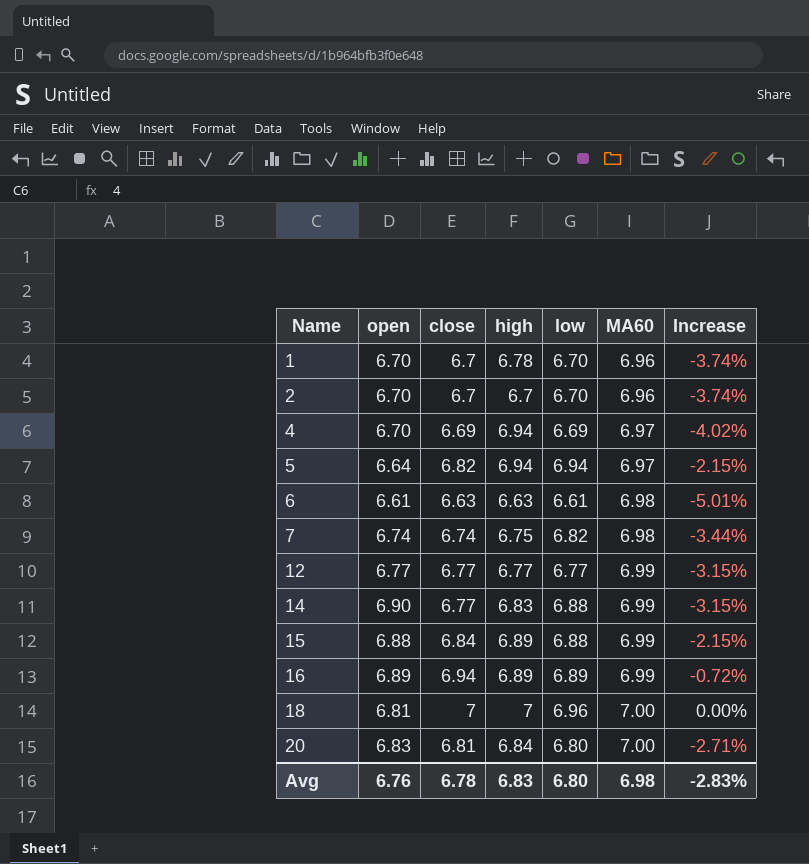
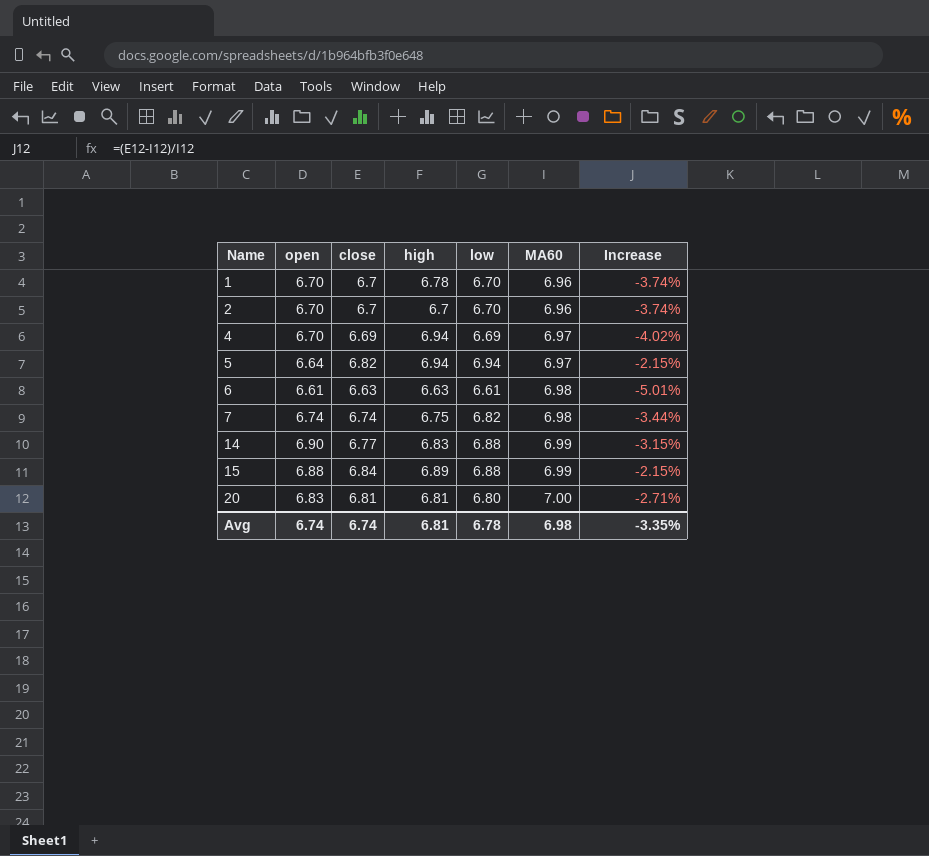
row 12: 6.77 | 6.77 | 6.77 | 6.77 | 6.99 | -3.15% -> none
row 16: 6.89 | 6.94 | 6.89 | 6.89 | 6.99 | -0.72% -> none
row 18: 6.81 | 7 | 7 | 6.96 | 7.00 | 0.00% -> none
20 | high: 6.84 -> 6.81
Avg | open: 6.76 -> 6.74
Avg | close: 6.78 -> 6.74
Avg | high: 6.83 -> 6.81
Avg | low: 6.80 -> 6.78
Avg | Increase: -2.83% -> -3.35%

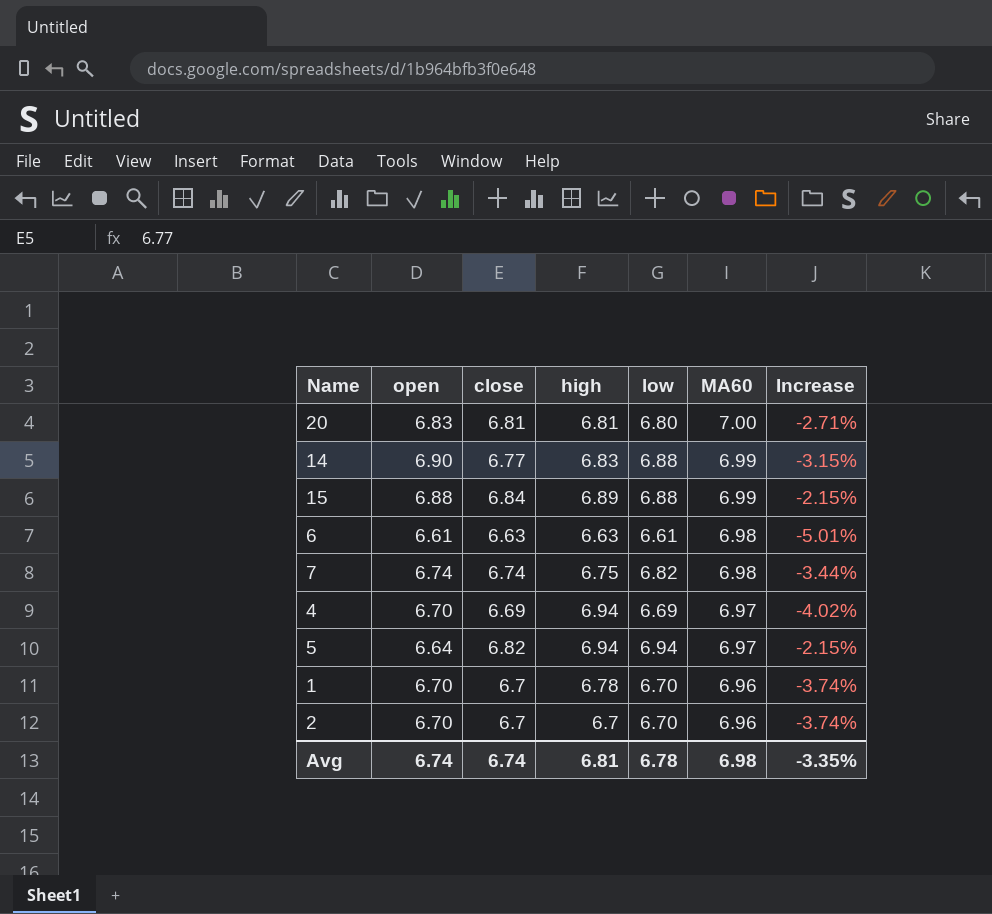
row order: Name ascending -> MA60 descending

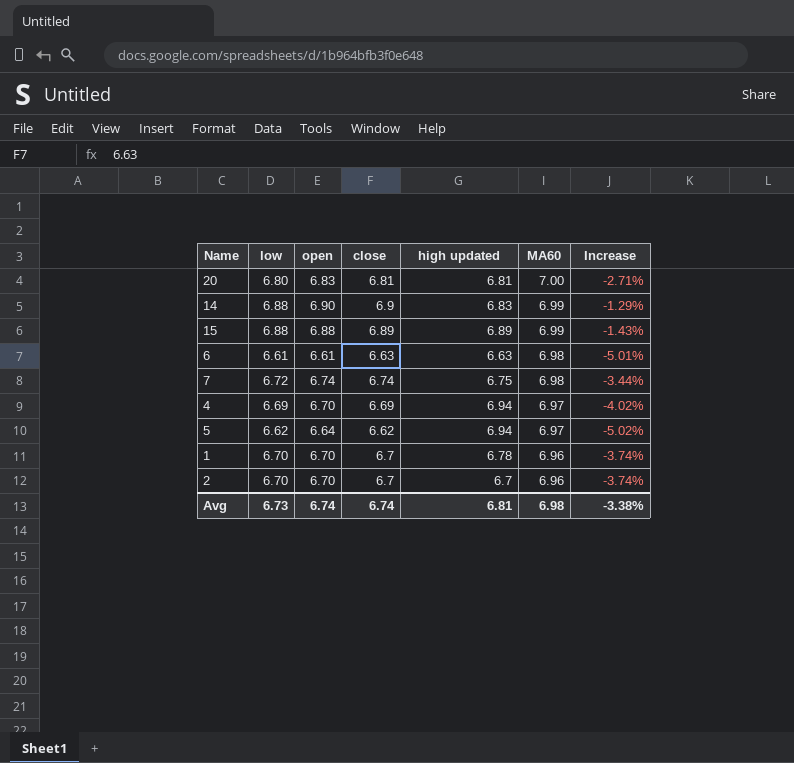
column low | position: 5 -> 2
column name: high -> high updated
14 | close: 6.77 -> 6.9
14 | Increase: -3.15% -> -1.29%
15 | close: 6.84 -> 6.89
15 | Increase: -2.15% -> -1.43%
7 | low: 6.82 -> 6.72
5 | low: 6.94 -> 6.62
5 | close: 6.82 -> 6.62
5 | Increase: -2.15% -> -5.02%
Avg | low: 6.78 -> 6.73
Avg | Increase: -3.35% -> -3.38%

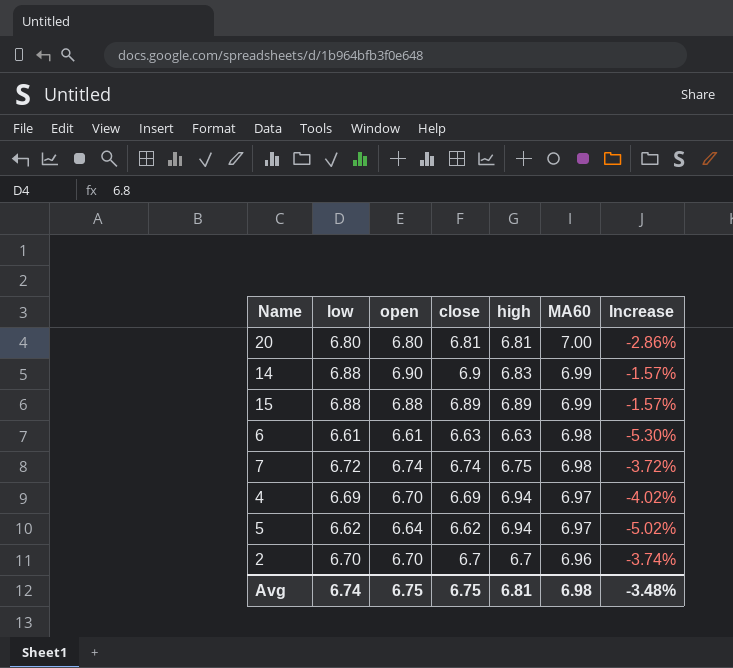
column name: high updated -> high
column Increase | formula: ([close] - [MA60]) / [MA60] -> ([low] - [MA60]) / [MA60]
row 1: 6.70 | 6.70 | 6.7 | 6.78 | 6.96 | -3.74% -> none
20 | open: 6.83 -> 6.80
Avg | low: 6.73 -> 6.74
Avg | open: 6.74 -> 6.75
Avg | close: 6.74 -> 6.75
Avg | Increase: -3.38% -> -3.48%

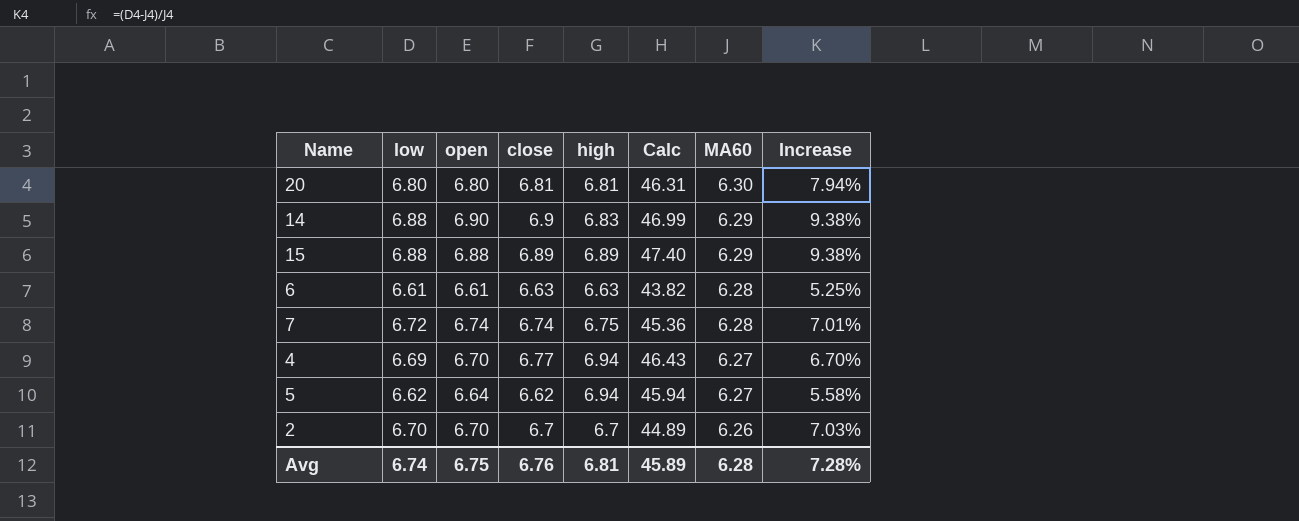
column Calc | formula: none -> [low] * [high]
20 | MA60: 7.00 -> 6.30
20 | Increase: -2.86% -> 7.94%
14 | MA60: 6.99 -> 6.29
14 | Increase: -1.57% -> 9.38%
15 | MA60: 6.99 -> 6.29
15 | Increase: -1.57% -> 9.38%
6 | MA60: 6.98 -> 6.28
6 | Increase: -5.30% -> 5.25%
7 | MA60: 6.98 -> 6.28
7 | Increase: -3.72% -> 7.01%
4 | close: 6.69 -> 6.77
4 | MA60: 6.97 -> 6.27
4 | Increase: -4.02% -> 6.70%
5 | MA60: 6.97 -> 6.27
5 | Increase: -5.02% -> 5.58%
2 | MA60: 6.96 -> 6.26
2 | Increase: -3.74% -> 7.03%
Avg | close: 6.75 -> 6.76
Avg | MA60: 6.98 -> 6.28
Avg | Increase: -3.48% -> 7.28%

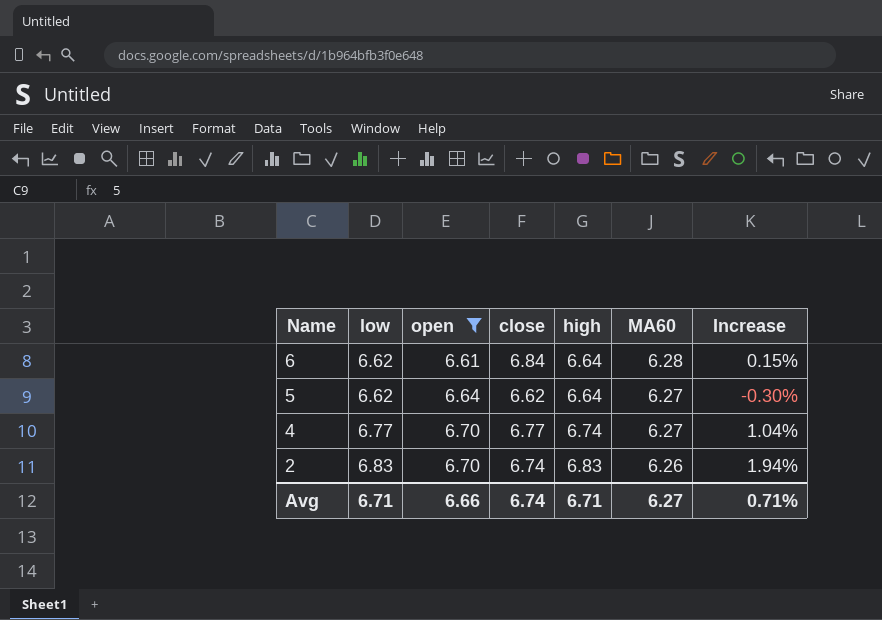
filter: none -> open <= 6.70
row order: MA60 descending -> Name descending
column Calc | formula: [low] * [high] -> none
column Increase | formula: ([low] - [MA60]) / [MA60] -> ([low] - [open]) / [open]
6 | low: 6.61 -> 6.62
6 | close: 6.63 -> 6.84
6 | high: 6.63 -> 6.64
5 | high: 6.94 -> 6.64
4 | low: 6.69 -> 6.77
4 | high: 6.94 -> 6.74
2 | low: 6.70 -> 6.83
2 | close: 6.7 -> 6.74
2 | high: 6.7 -> 6.83
Avg | low: 6.74 -> 6.71
Avg | open: 6.75 -> 6.66
Avg | close: 6.76 -> 6.74
Avg | high: 6.81 -> 6.71
Avg | MA60: 6.28 -> 6.27
Avg | Increase: 7.28% -> 0.71%

